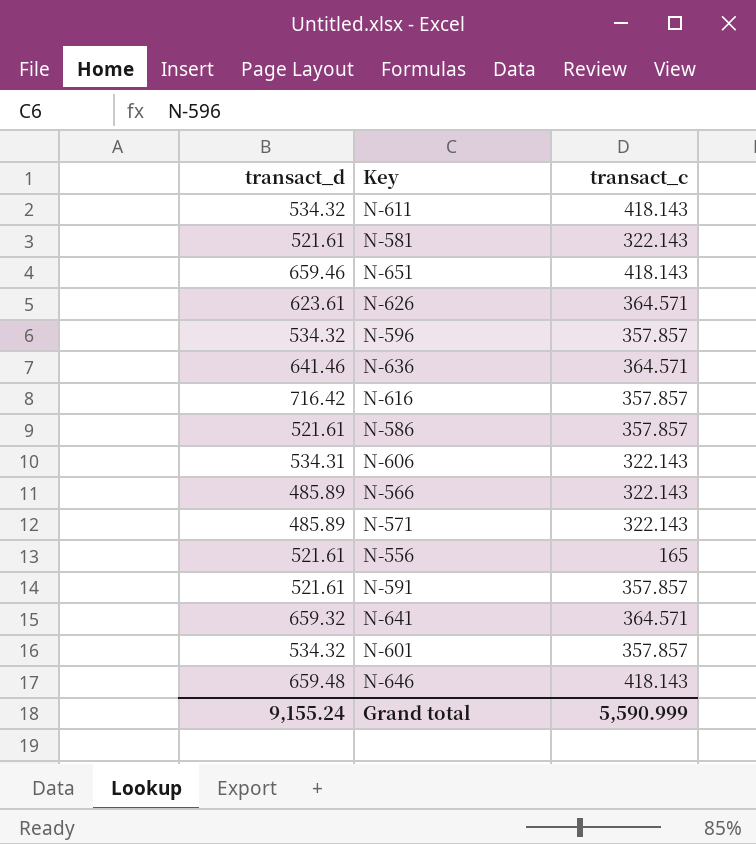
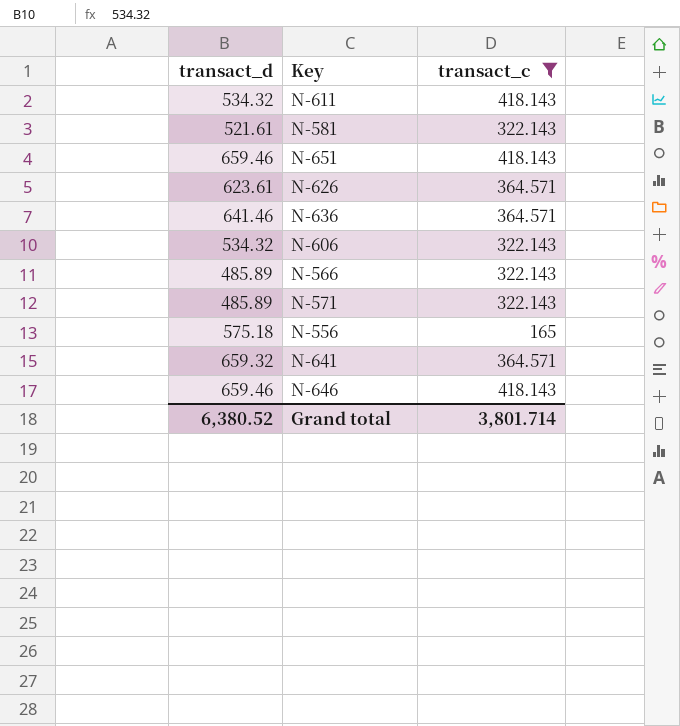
filter: none -> transact_c != 357.857
N-606 | transact_d: 534.31 -> 534.32
N-556 | transact_d: 521.61 -> 575.18
N-646 | transact_d: 659.48 -> 659.46
Grand total | transact_d: 9,155.24 -> 6,380.52
Grand total | transact_c: 5,590.999 -> 3,801.714

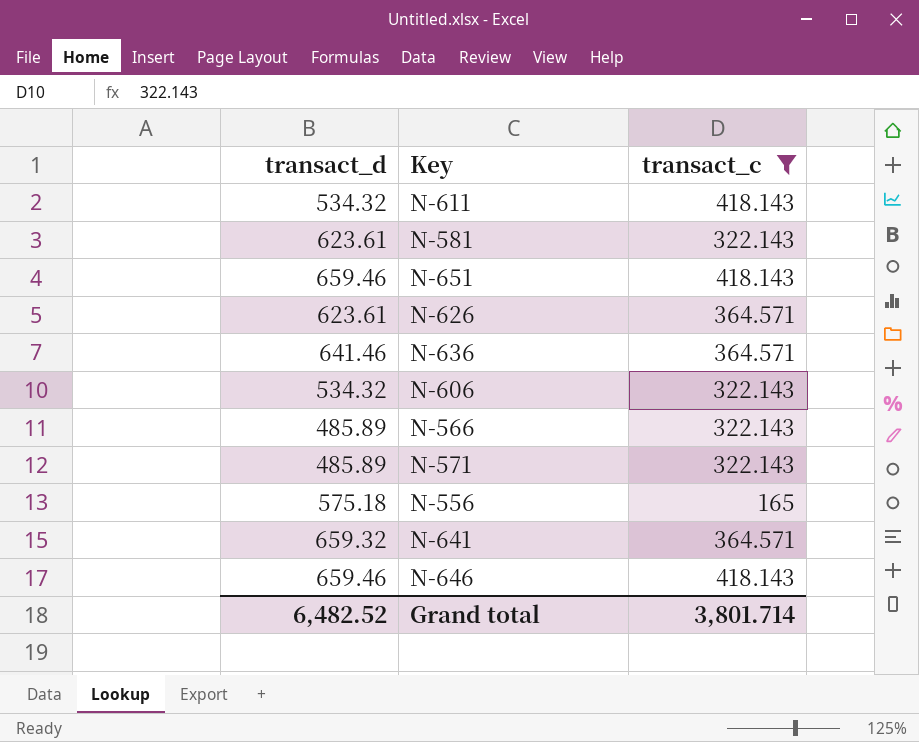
N-581 | transact_d: 521.61 -> 623.61
Grand total | transact_d: 6,380.52 -> 6,482.52

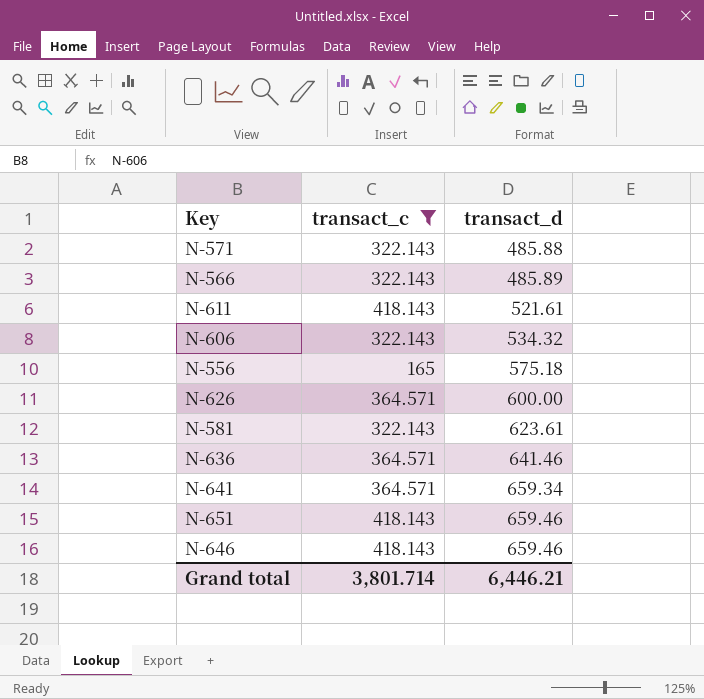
row order: none -> transact_d ascending
column transact_d | position: 1 -> 3
N-571 | transact_d: 485.89 -> 485.88
N-611 | transact_d: 534.32 -> 521.61
N-626 | transact_d: 623.61 -> 600.00
N-641 | transact_d: 659.32 -> 659.34
Grand total | transact_d: 6,482.52 -> 6,446.21

